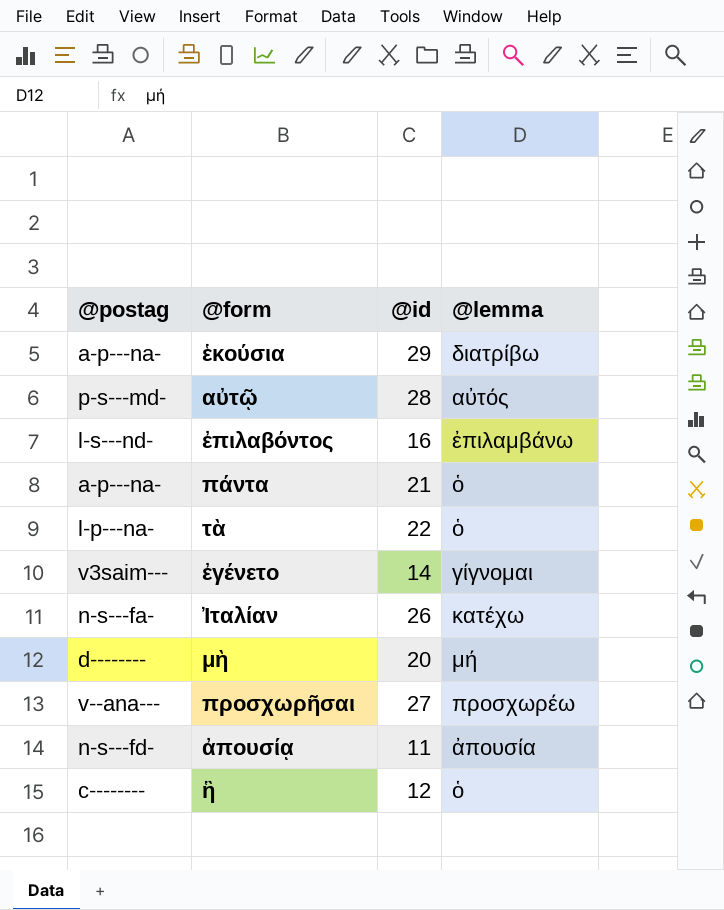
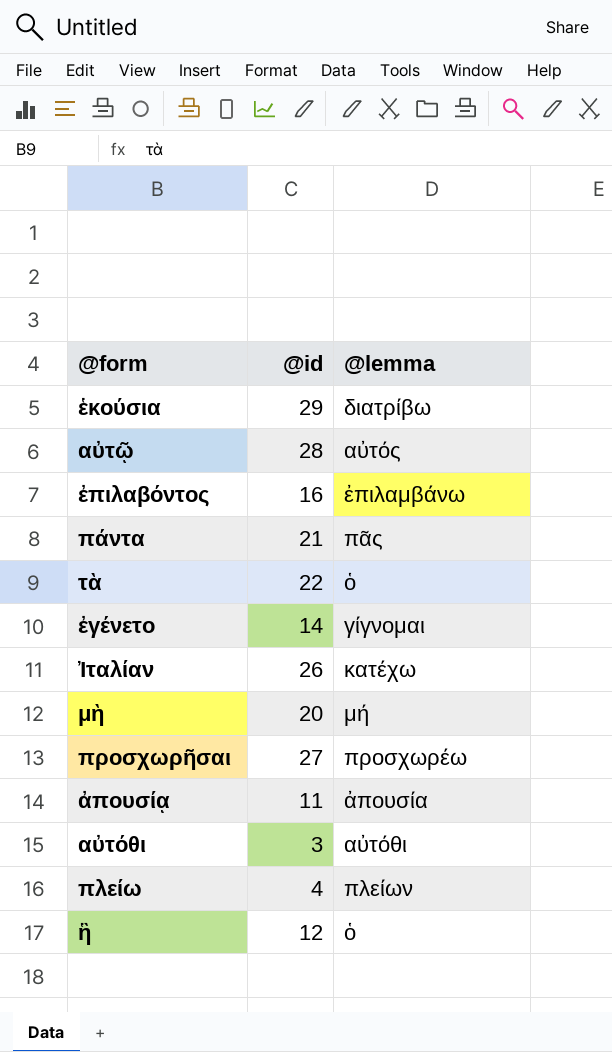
column @postag | position: 1 -> none
πάντα | @lemma: ὁ -> πᾶς
row αὐτόθι: none -> 3 | αὐτόθι
row πλείω: none -> 4 | πλείων

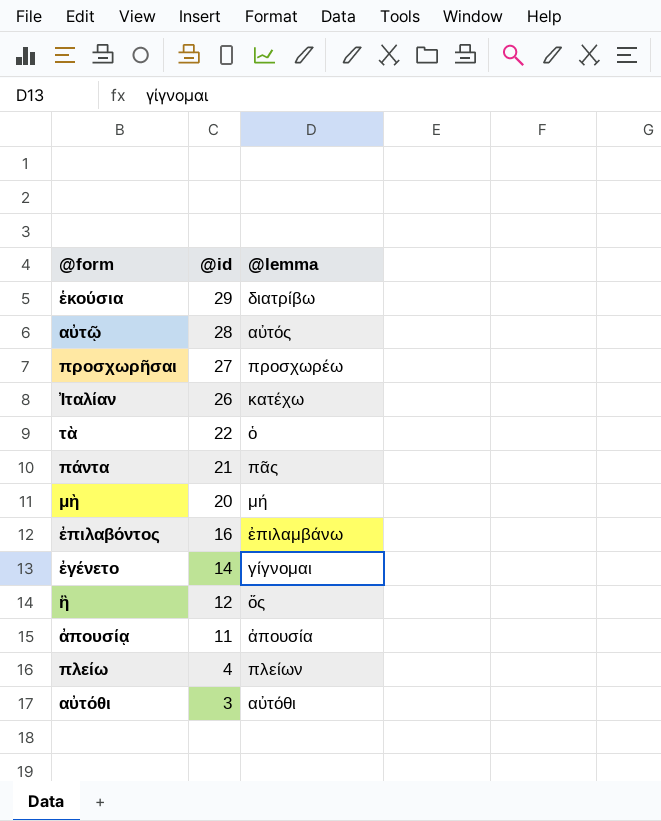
row order: none -> @id descending
ἣ | @lemma: ὁ -> ὅς

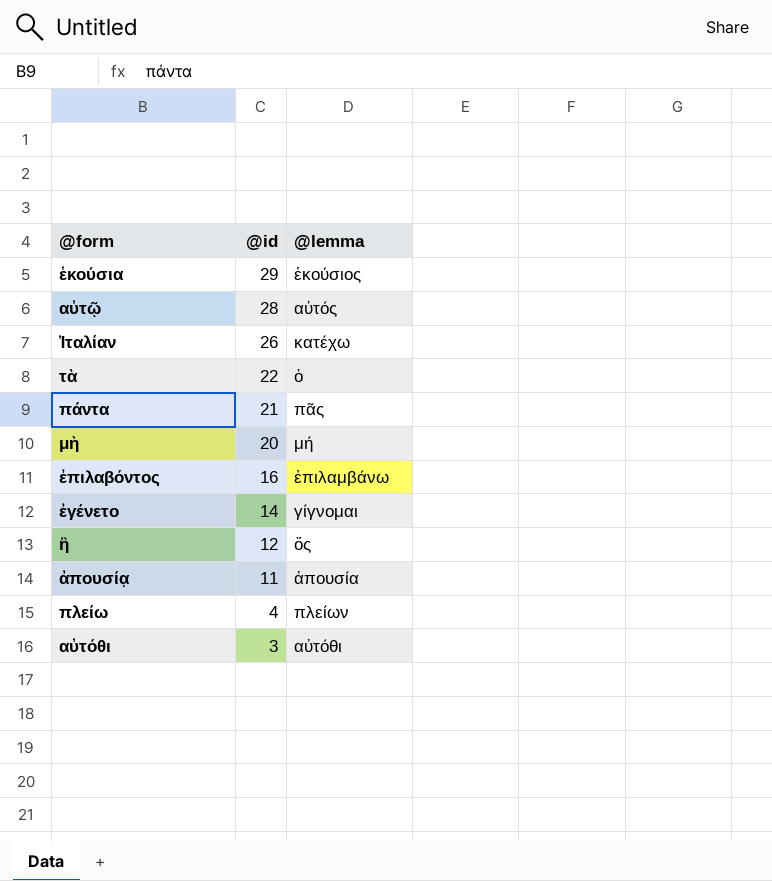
row προσχωρῆσαι: 27 | προσχωρέω -> none
ἑκούσια | @lemma: διατρίβω -> ἑκούσιος

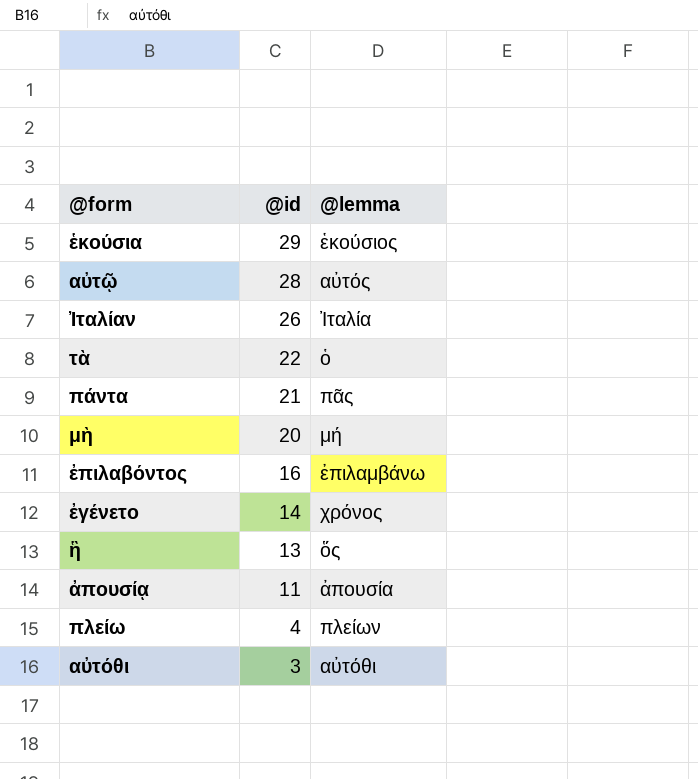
Ἰταλίαν | @lemma: κατέχω -> Ἰταλία
ἐγένετο | @lemma: γίγνομαι -> χρόνος
ἣ | @id: 12 -> 13

